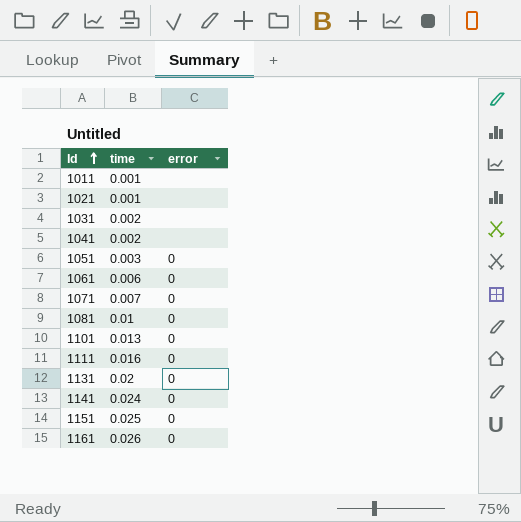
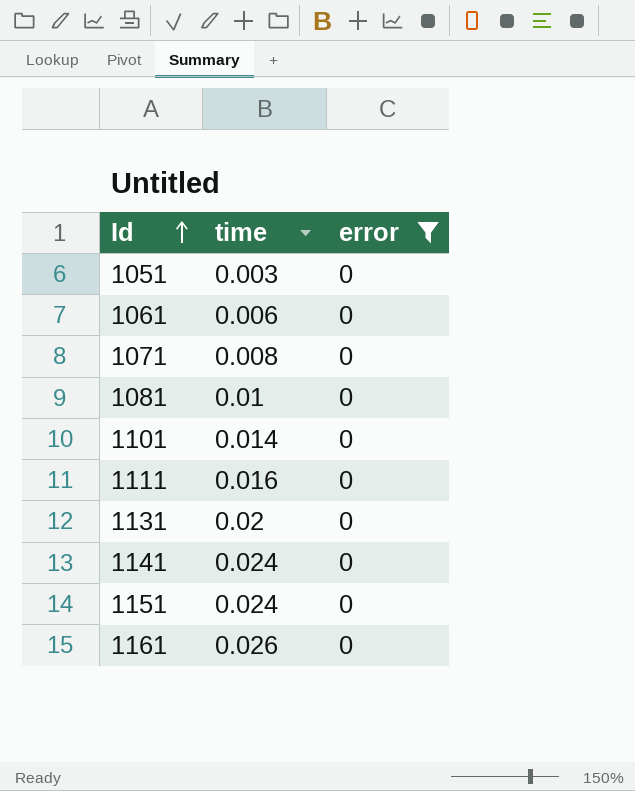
filter: none -> error = 0
1071 | time: 0.007 -> 0.008
1101 | time: 0.013 -> 0.014
1151 | time: 0.025 -> 0.024

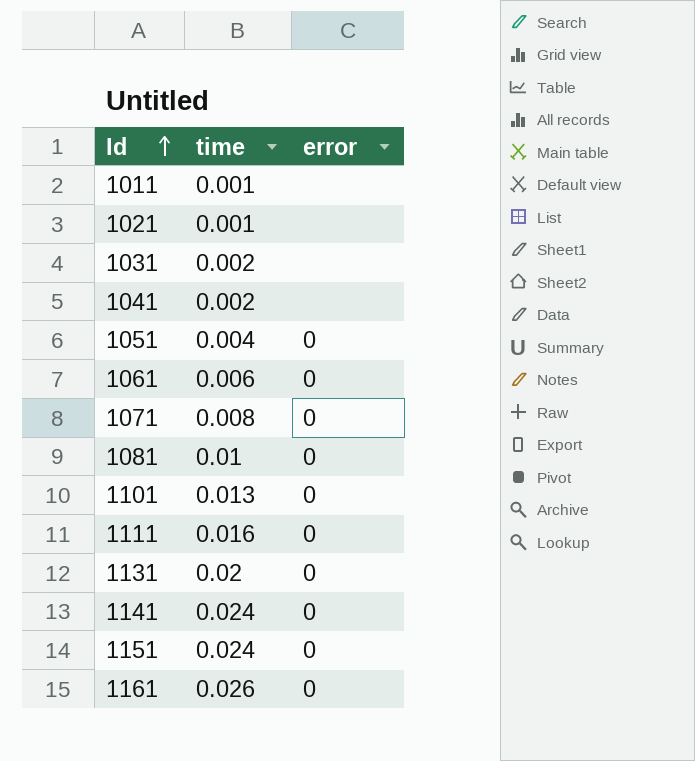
filter: error = 0 -> none
1051 | time: 0.003 -> 0.004
1101 | time: 0.014 -> 0.013

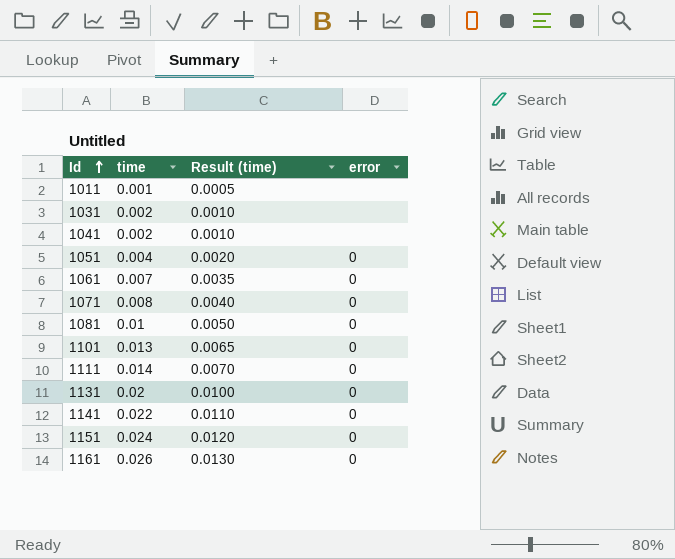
column Result (time) | formula: none -> [time] * 0.5
row 1021: 0.001 | none -> none
1061 | time: 0.006 -> 0.007
1111 | time: 0.016 -> 0.014
1141 | time: 0.024 -> 0.022

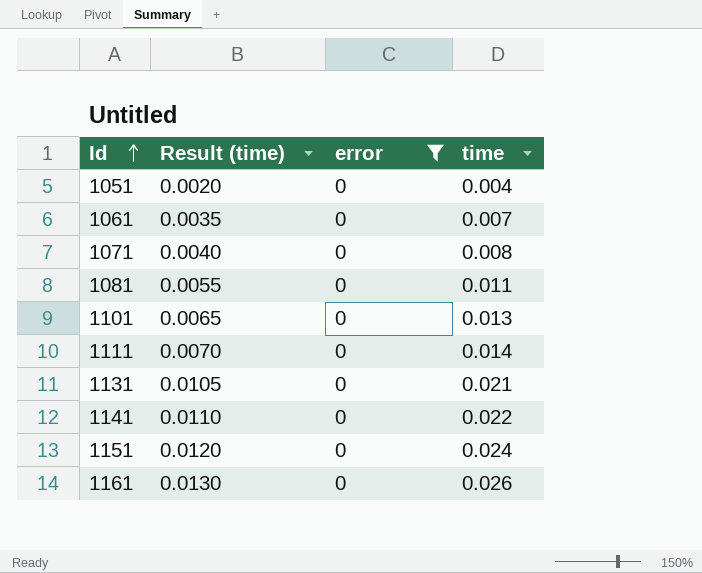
filter: none -> error = 0
column time | position: 2 -> 4
1081 | Result (time): 0.0050 -> 0.0055
1081 | time: 0.01 -> 0.011
1131 | Result (time): 0.0100 -> 0.0105
1131 | time: 0.02 -> 0.021

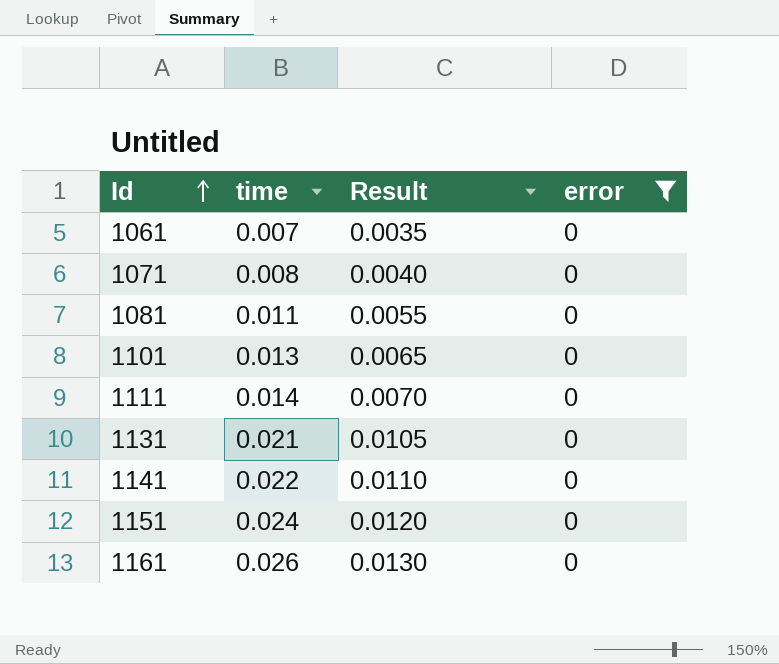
column time | position: 4 -> 2
column name: Result (time) -> Result
row 1051: 0.0020 | 0 | 0.004 -> none

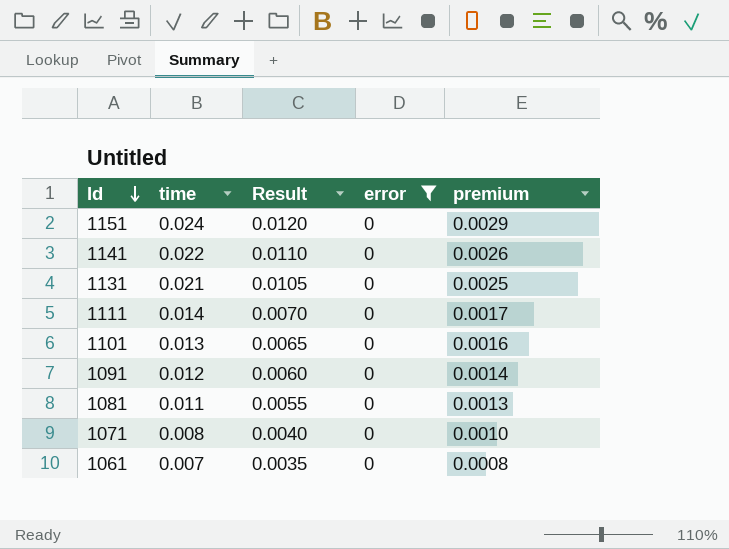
row order: Id ascending -> Id descending
column premium | formula: none -> [time] * 0.12
row 1161: 0.026 | 0.0130 | 0 -> none
row 1091: none -> 0.012 | 0.0060 | 0 | 0.0014

